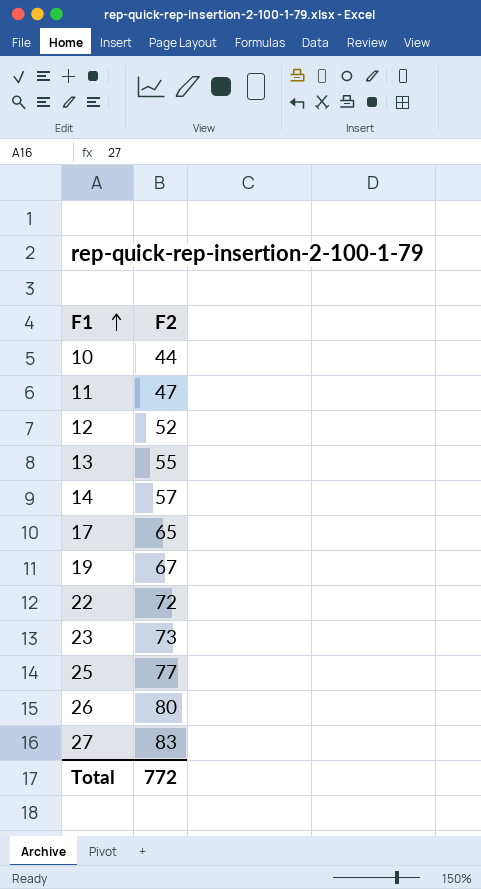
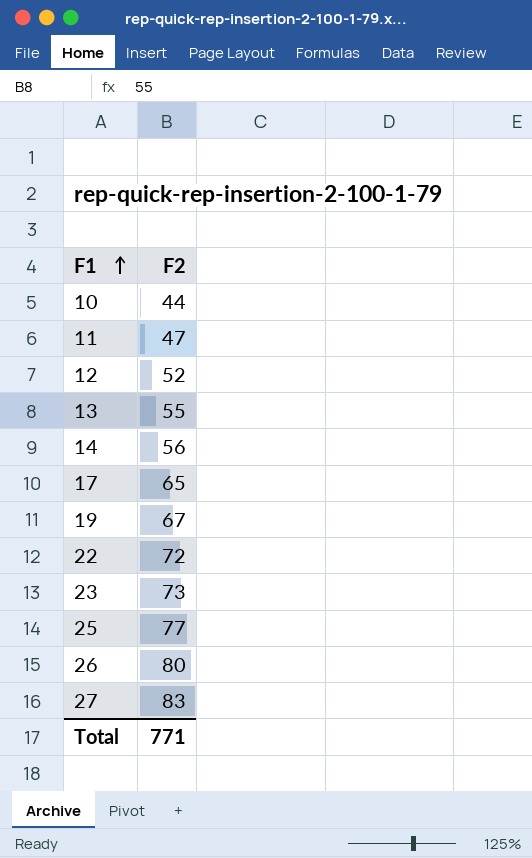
14 | F2: 57 -> 56
Total | F2: 772 -> 771

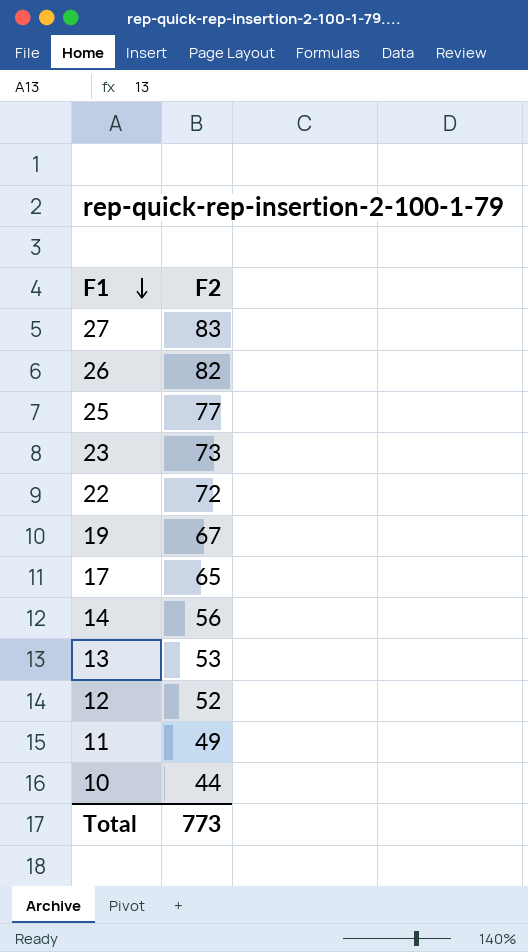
row order: F1 ascending -> F1 descending
26 | F2: 80 -> 82
13 | F2: 55 -> 53
11 | F2: 47 -> 49
Total | F2: 771 -> 773

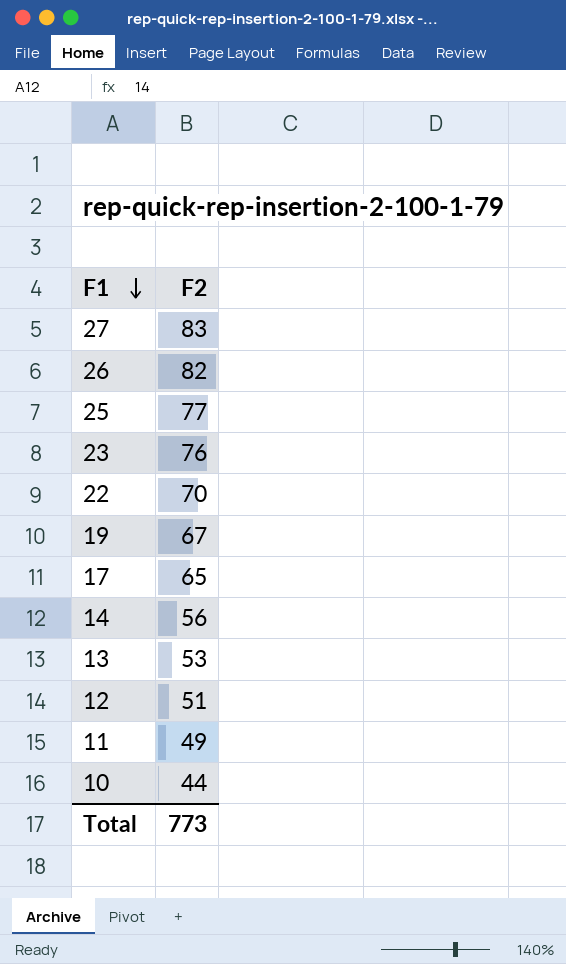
23 | F2: 73 -> 76
22 | F2: 72 -> 70
12 | F2: 52 -> 51

